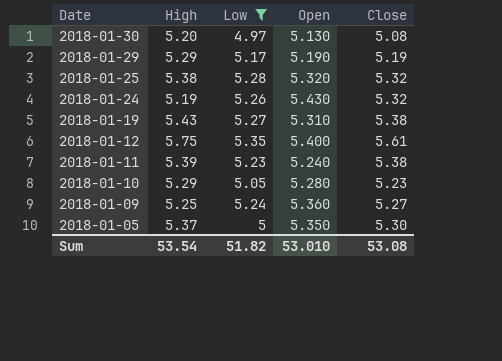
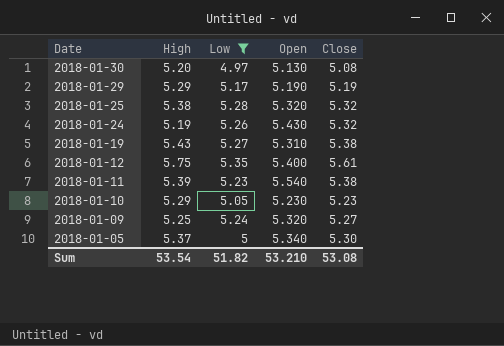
2018-01-11 | Open: 5.240 -> 5.540
2018-01-10 | Open: 5.280 -> 5.230
2018-01-09 | Open: 5.360 -> 5.320
2018-01-05 | Open: 5.350 -> 5.340
Sum | Open: 53.010 -> 53.210

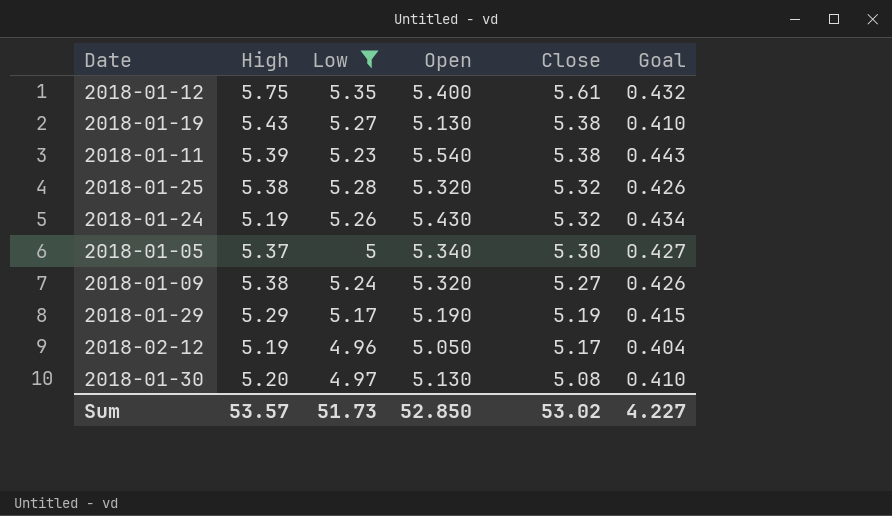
row order: Date descending -> Close descending
column Goal | formula: none -> [Open] * 0.08
row 2018-01-10: 5.29 | 5.05 | 5.230 | 5.23 -> none
2018-01-19 | Open: 5.310 -> 5.130
2018-01-09 | High: 5.25 -> 5.38
row 2018-02-12: none -> 5.19 | 4.96 | 5.050 | 5.17 | 0.404
Sum | High: 53.54 -> 53.57
Sum | Low: 51.82 -> 51.73
Sum | Open: 53.210 -> 52.850
Sum | Close: 53.08 -> 53.02

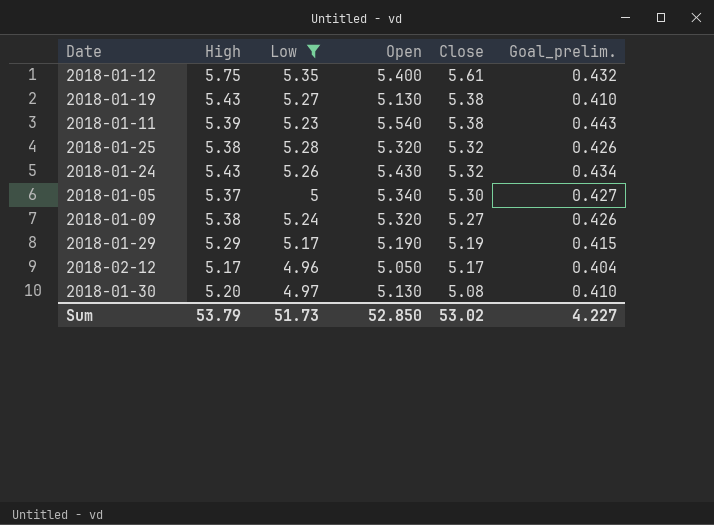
column name: Goal -> Goal_prelim.
2018-01-24 | High: 5.19 -> 5.43
2018-02-12 | High: 5.19 -> 5.17
Sum | High: 53.57 -> 53.79

